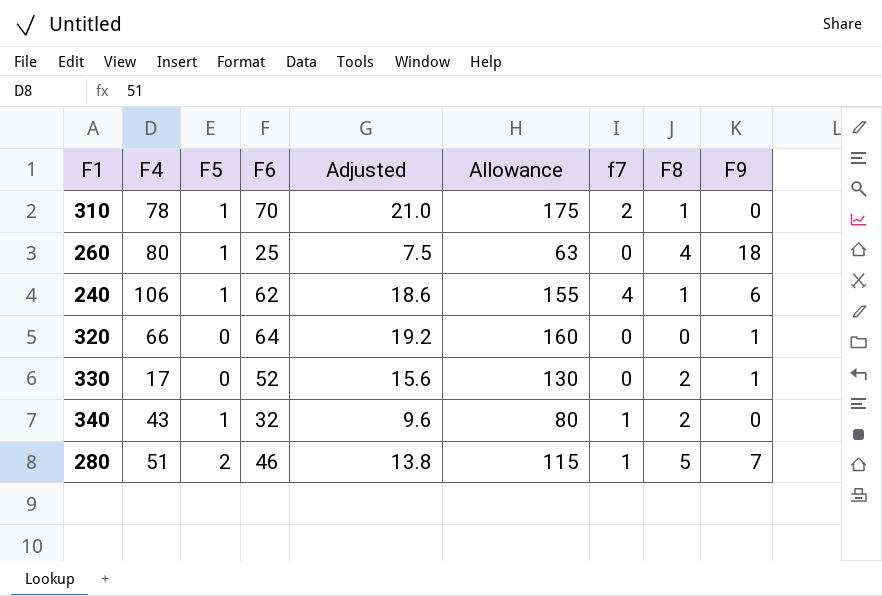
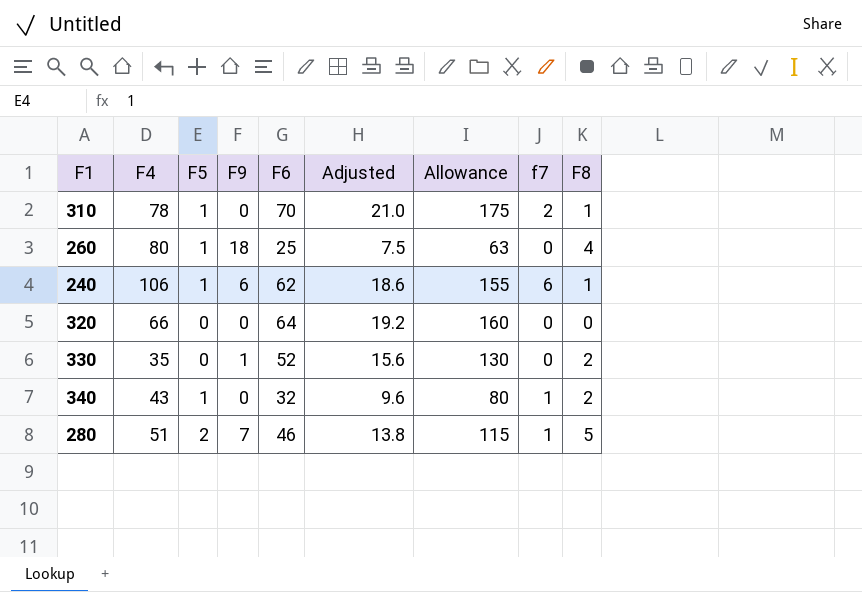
column F9 | position: 9 -> 4
240 | f7: 4 -> 6
320 | F9: 1 -> 0
330 | F4: 17 -> 35

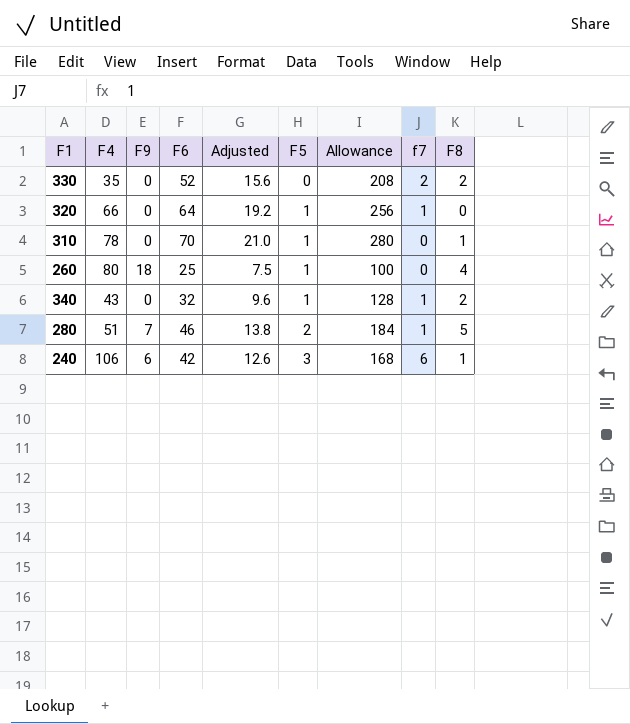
row order: none -> F5 ascending
column F5 | position: 3 -> 6
column Allowance | formula: [F6] * 2.5 -> [F6] * 4
330 | F9: 1 -> 0
330 | f7: 0 -> 2
320 | F5: 0 -> 1
320 | f7: 0 -> 1
310 | f7: 2 -> 0
240 | F6: 62 -> 42
240 | Adjusted: 18.6 -> 12.6
240 | F5: 1 -> 3

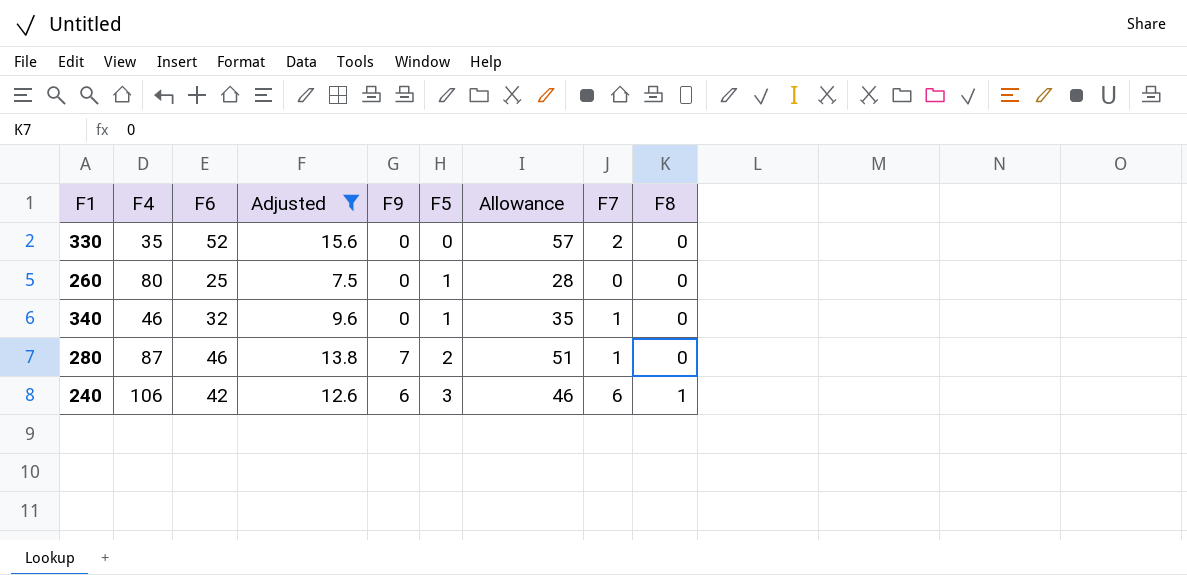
filter: none -> Adjusted <= 15.6
column F9 | position: 3 -> 5
column Allowance | formula: [F6] * 4 -> [F6] * 1.1
column name: f7 -> F7
330 | F8: 2 -> 0
260 | F9: 18 -> 0
260 | F8: 4 -> 0
340 | F4: 43 -> 46
340 | F8: 2 -> 0
280 | F4: 51 -> 87
280 | F8: 5 -> 0

